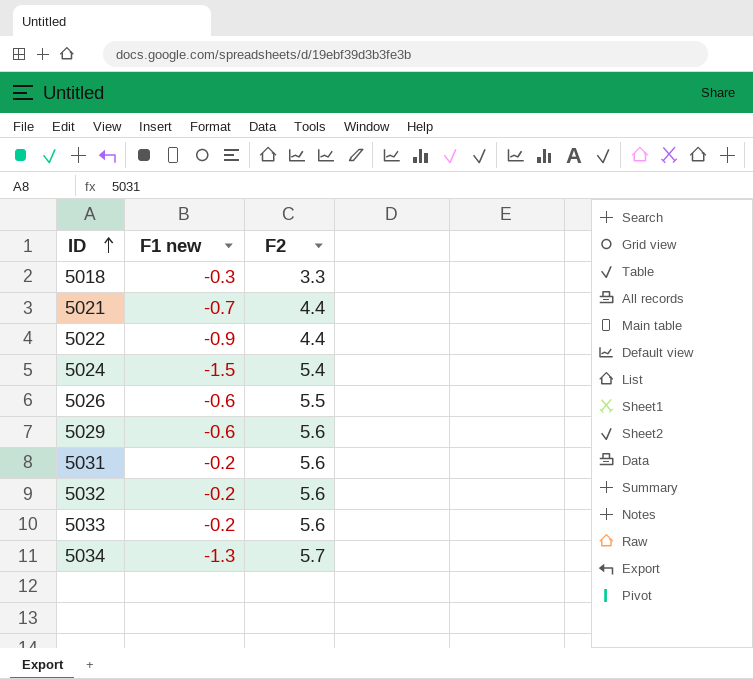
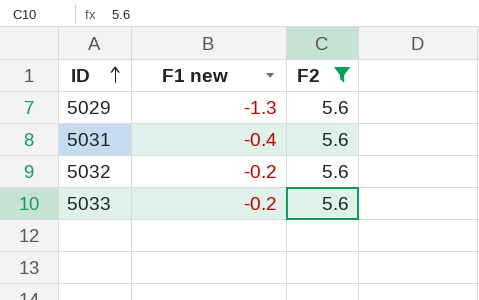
filter: none -> F2 = 5.6
5029 | F1 new: -0.6 -> -1.3
5031 | F1 new: -0.2 -> -0.4

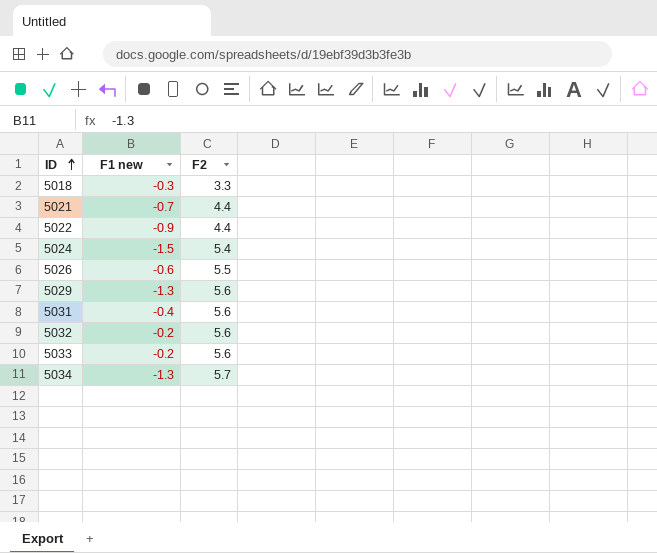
filter: F2 = 5.6 -> none

